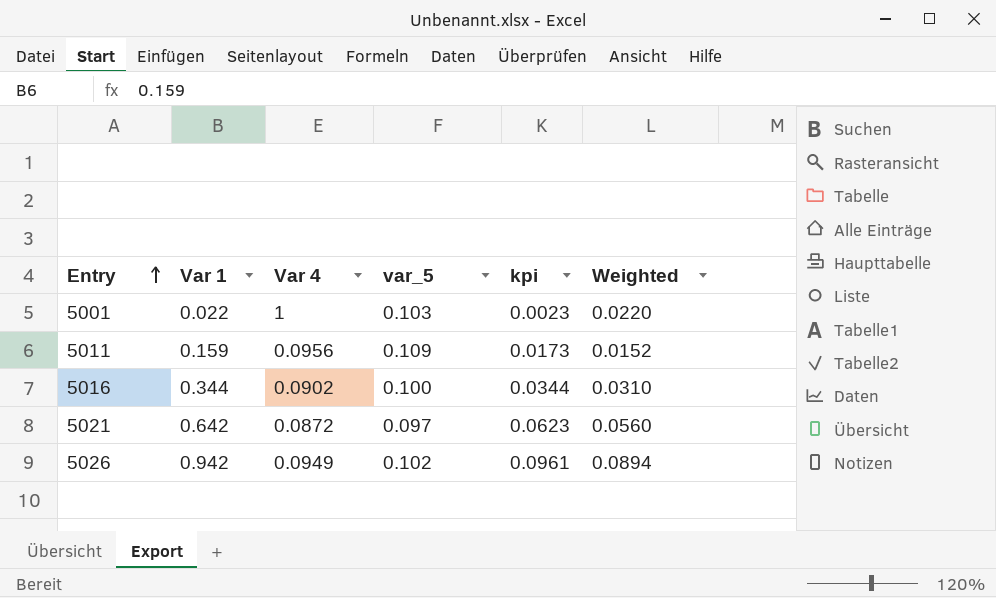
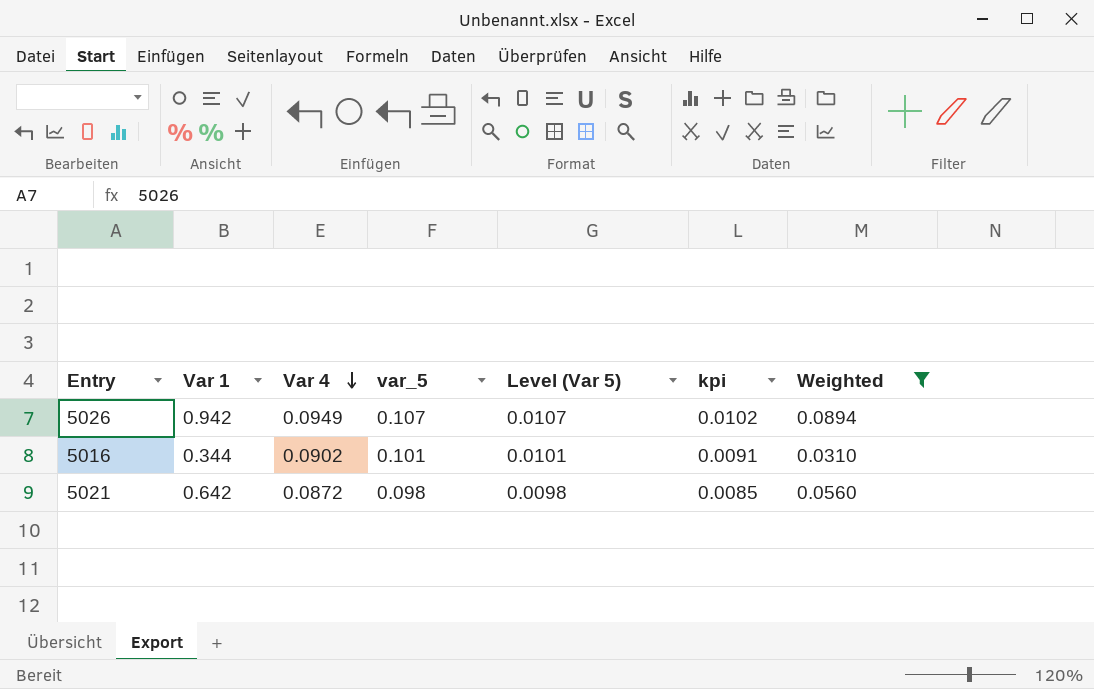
filter: none -> Weighted >= 0.0310
row order: Entry ascending -> Var 4 descending
column Level (Var 5) | formula: none -> [var_5] * 0.1
column kpi | formula: [Var 1] * [var_5] -> [Var 4] * [var_5]
5026 | var_5: 0.102 -> 0.107
5016 | var_5: 0.100 -> 0.101
5021 | var_5: 0.097 -> 0.098

